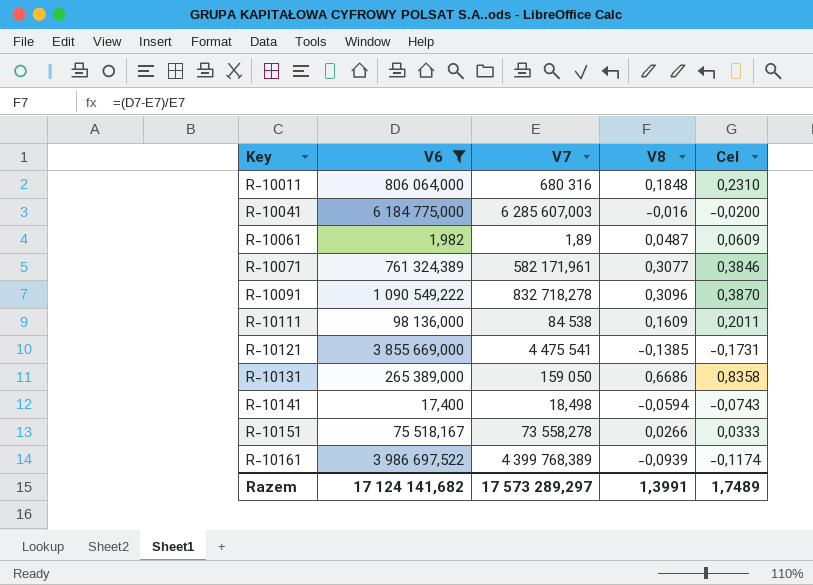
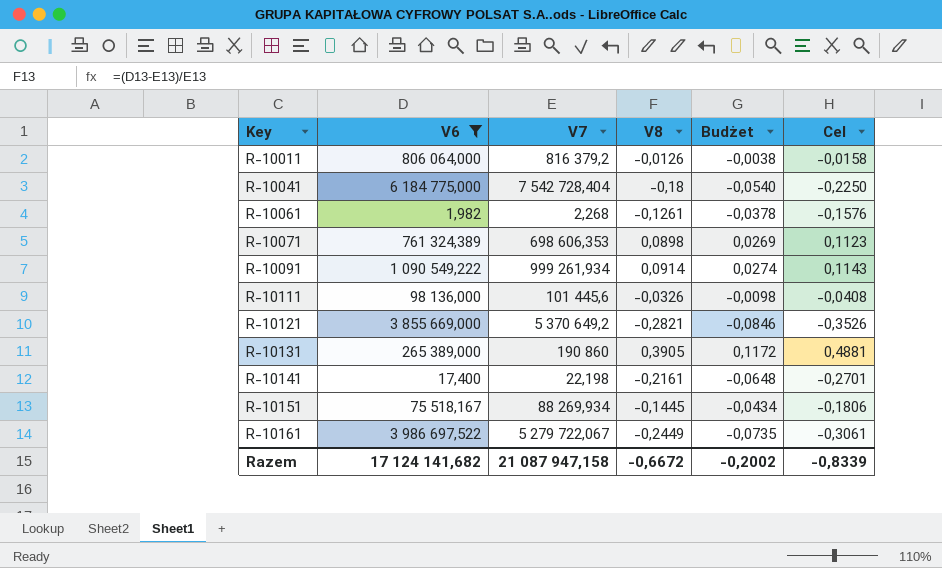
column Budżet | formula: none -> [V8] * 0,3
R-10011 | V7: 680 316 -> 816 379,2
R-10011 | V8: 0,1848 -> -0,0126
R-10011 | Cel: 0,2310 -> -0,0158
R-10041 | V7: 6 285 607,003 -> 7 542 728,404
R-10041 | V8: -0,016 -> -0,18
R-10041 | Cel: -0,0200 -> -0,2250
R-10061 | V7: 1,89 -> 2,268
R-10061 | V8: 0,0487 -> -0,1261
R-10061 | Cel: 0,0609 -> -0,1576
R-10071 | V7: 582 171,961 -> 698 606,353
R-10071 | V8: 0,3077 -> 0,0898
R-10071 | Cel: 0,3846 -> 0,1123
R-10091 | V7: 832 718,278 -> 999 261,934
R-10091 | V8: 0,3096 -> 0,0914
R-10091 | Cel: 0,3870 -> 0,1143
R-10111 | V7: 84 538 -> 101 445,6
R-10111 | V8: 0,1609 -> -0,0326
R-10111 | Cel: 0,2011 -> -0,0408
R-10121 | V7: 4 475 541 -> 5 370 649,2
R-10121 | V8: -0,1385 -> -0,2821
R-10121 | Cel: -0,1731 -> -0,3526
R-10131 | V7: 159 050 -> 190 860
R-10131 | V8: 0,6686 -> 0,3905
R-10131 | Cel: 0,8358 -> 0,4881
R-10141 | V7: 18,498 -> 22,198
R-10141 | V8: -0,0594 -> -0,2161
R-10141 | Cel: -0,0743 -> -0,2701
R-10151 | V7: 73 558,278 -> 88 269,934
R-10151 | V8: 0,0266 -> -0,1445
R-10151 | Cel: 0,0333 -> -0,1806
R-10161 | V7: 4 399 768,389 -> 5 279 722,067
R-10161 | V8: -0,0939 -> -0,2449
R-10161 | Cel: -0,1174 -> -0,3061
Razem | V7: 17 573 289,297 -> 21 087 947,158
Razem | V8: 1,3991 -> -0,6672
Razem | Cel: 1,7489 -> -0,8339

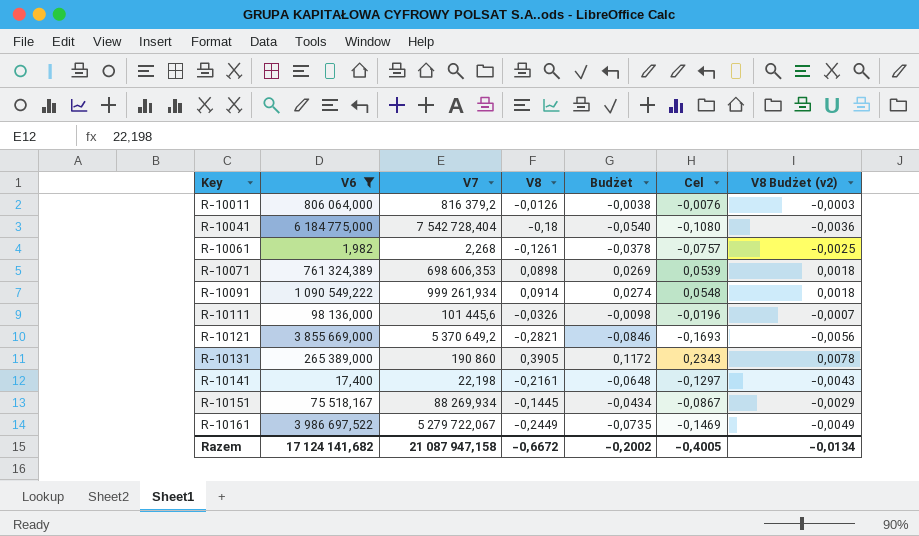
column Cel | formula: [V8] * 1,25 -> [V8] * 0,6
column V8 Budżet (v2) | formula: none -> [V8] * 0,02
Razem | Cel: -0,8339 -> -0,4005

